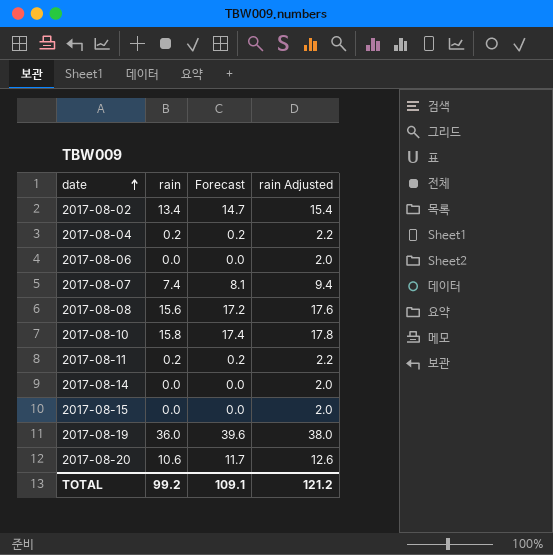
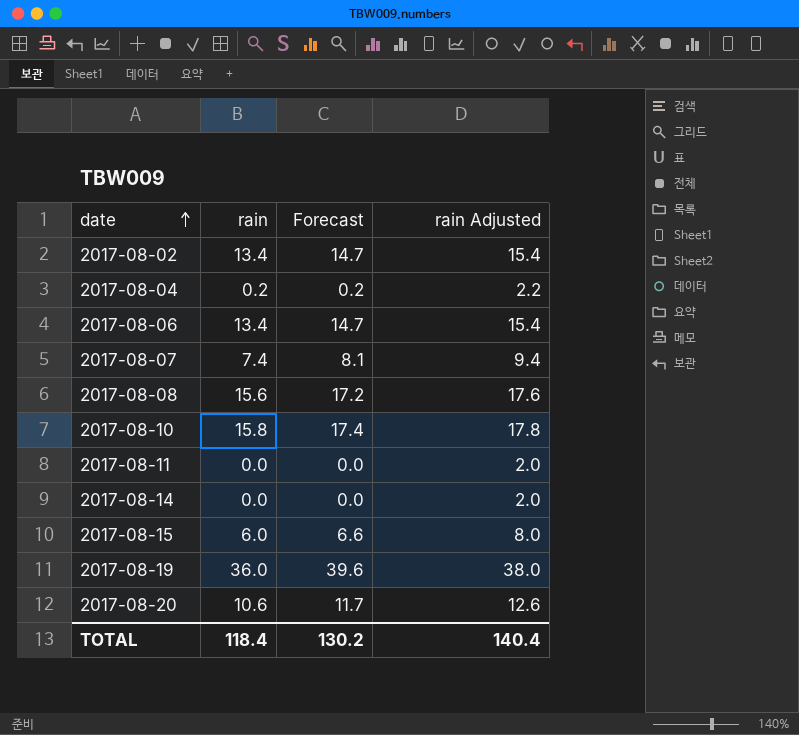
2017-08-06 | rain: 0.0 -> 13.4
2017-08-06 | Forecast: 0.0 -> 14.7
2017-08-06 | rain Adjusted: 2.0 -> 15.4
2017-08-11 | rain: 0.2 -> 0.0
2017-08-11 | Forecast: 0.2 -> 0.0
2017-08-11 | rain Adjusted: 2.2 -> 2.0
2017-08-15 | rain: 0.0 -> 6.0
2017-08-15 | Forecast: 0.0 -> 6.6
2017-08-15 | rain Adjusted: 2.0 -> 8.0
TOTAL | rain: 99.2 -> 118.4
TOTAL | Forecast: 109.1 -> 130.2
TOTAL | rain Adjusted: 121.2 -> 140.4

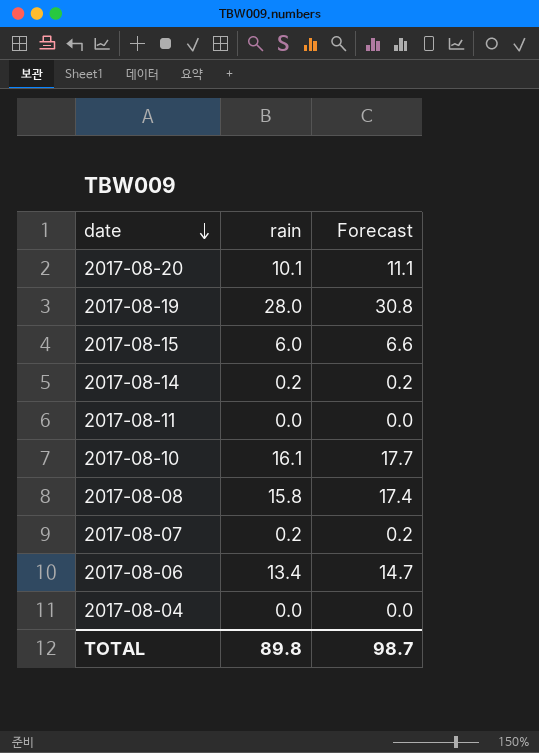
row order: date ascending -> date descending
column rain Adjusted | formula: [rain] + 2 -> none
row 2017-08-02: 13.4 | 14.7 | 15.4 -> none
2017-08-20 | rain: 10.6 -> 10.1
2017-08-20 | Forecast: 11.7 -> 11.1
2017-08-19 | rain: 36.0 -> 28.0
2017-08-19 | Forecast: 39.6 -> 30.8
2017-08-14 | rain: 0.0 -> 0.2
2017-08-14 | Forecast: 0.0 -> 0.2
2017-08-10 | rain: 15.8 -> 16.1
2017-08-10 | Forecast: 17.4 -> 17.7
2017-08-08 | rain: 15.6 -> 15.8
2017-08-08 | Forecast: 17.2 -> 17.4
2017-08-07 | rain: 7.4 -> 0.2
2017-08-07 | Forecast: 8.1 -> 0.2
2017-08-04 | rain: 0.2 -> 0.0
2017-08-04 | Forecast: 0.2 -> 0.0
TOTAL | rain: 118.4 -> 89.8
TOTAL | Forecast: 130.2 -> 98.7

